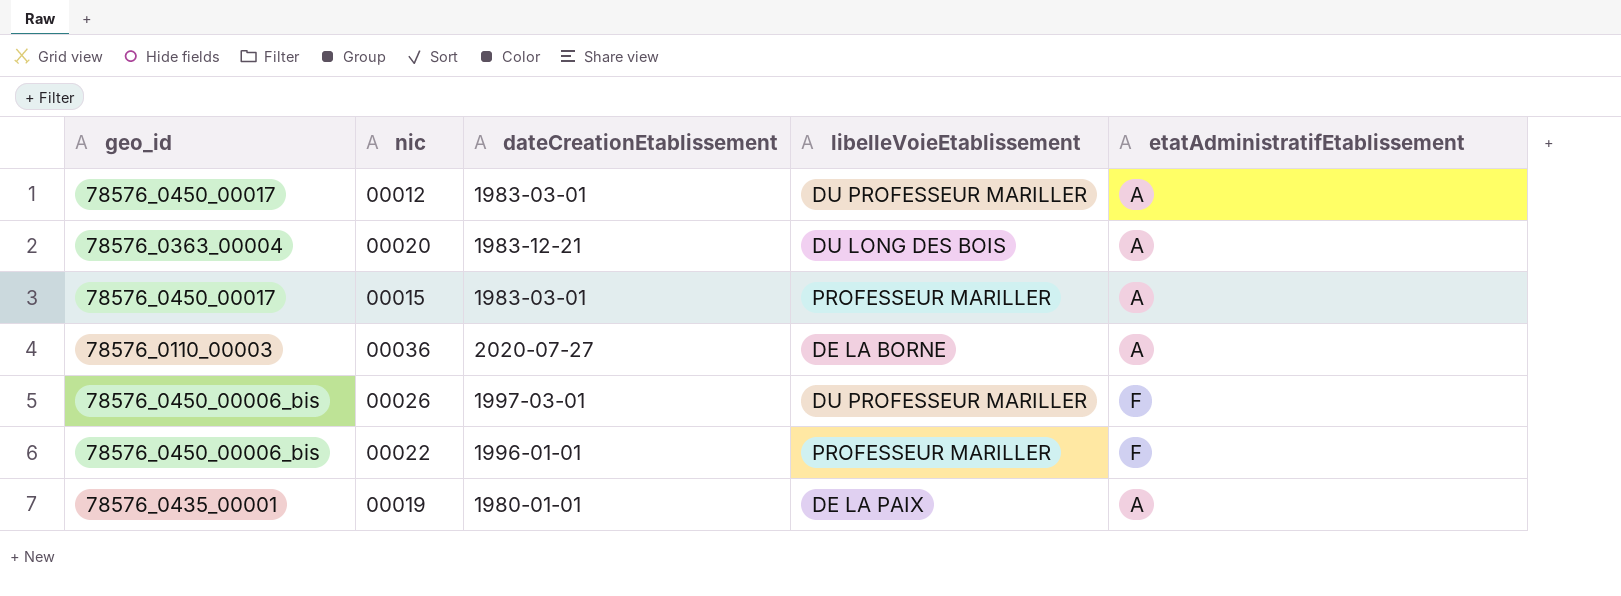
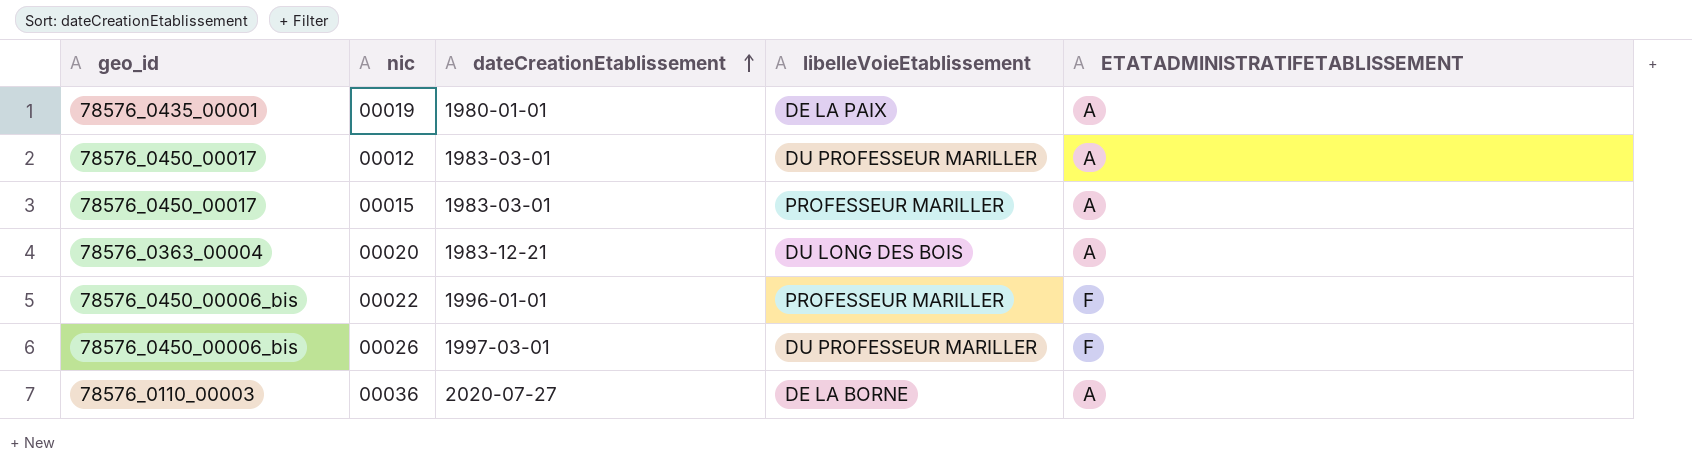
row order: none -> dateCreationEtablissement ascending
column name: etatAdministratifEtablissement -> ETATADMINISTRATIFETABLISSEMENT

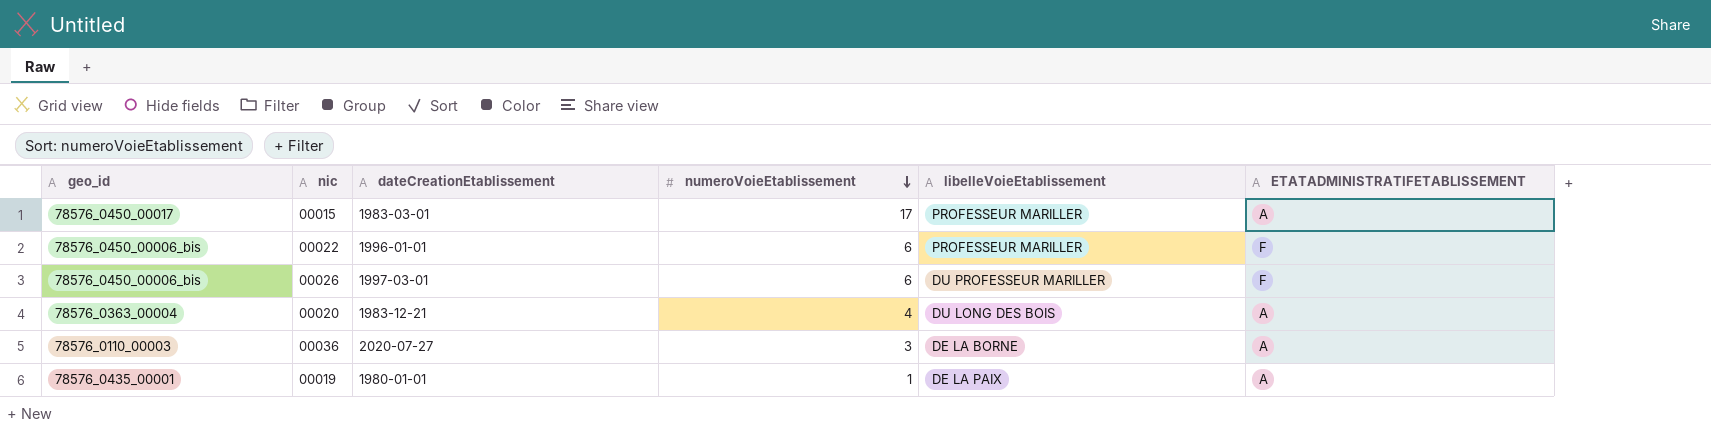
row order: dateCreationEtablissement ascending -> numeroVoieEtablissement descending
column numeroVoieEtablissement | position: none -> 4
row 00012: 78576_0450_00017 | 1983-03-01 | DU PROFESSEUR MARILLER | A -> none

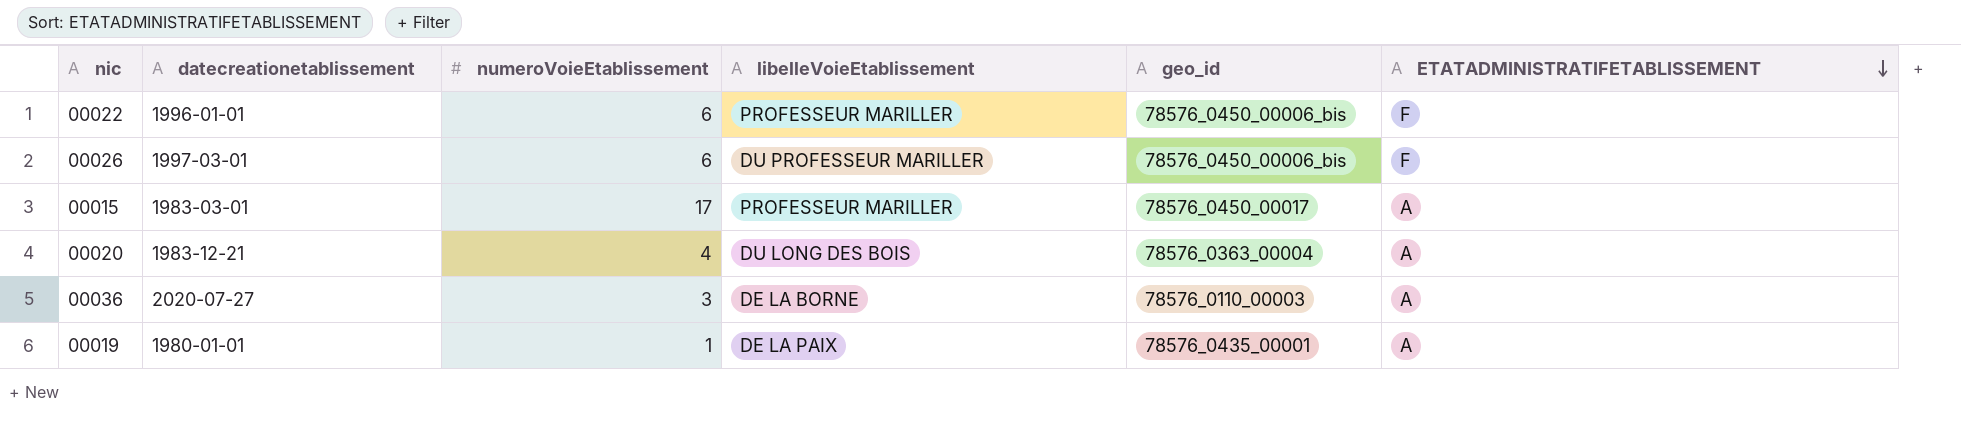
row order: numeroVoieEtablissement descending -> ETATADMINISTRATIFETABLISSEMENT descending
column name: dateCreationEtablissement -> datecreationetablissement
column geo_id | position: 1 -> 5

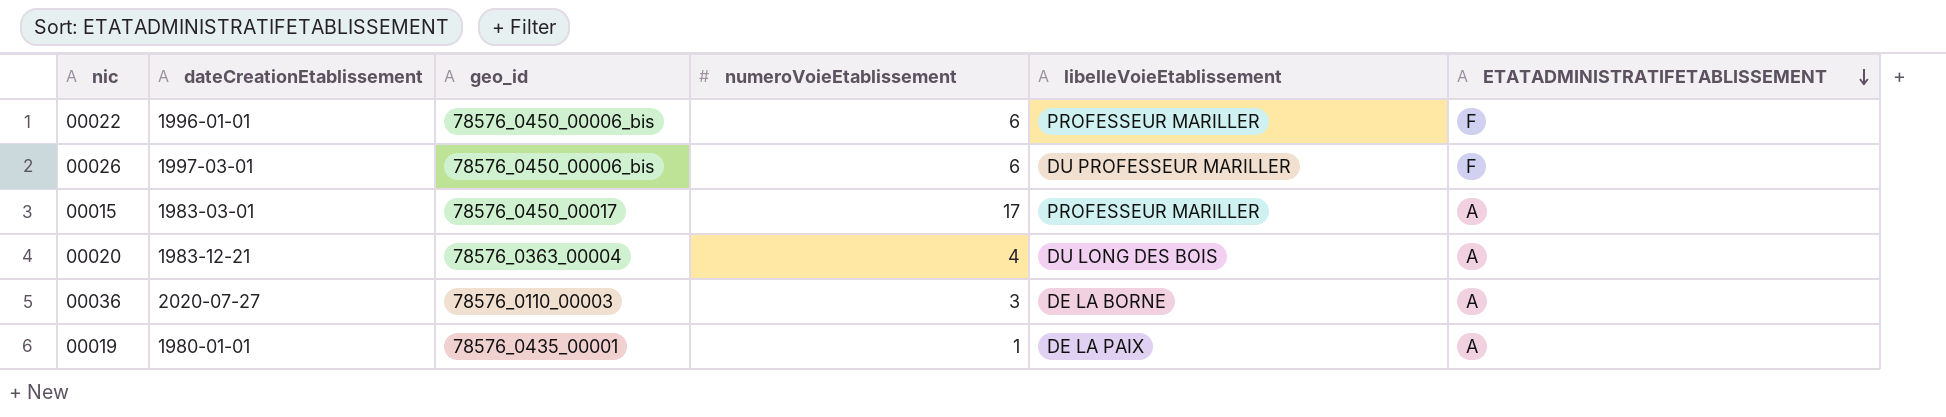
column name: datecreationetablissement -> dateCreationEtablissement
column geo_id | position: 5 -> 3

